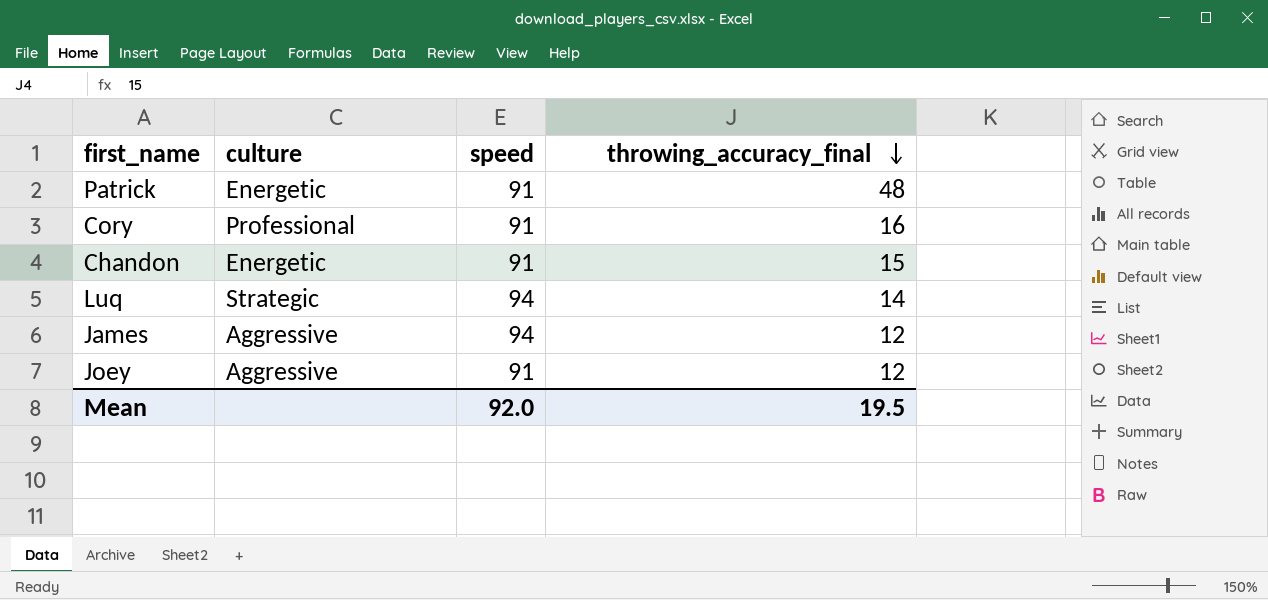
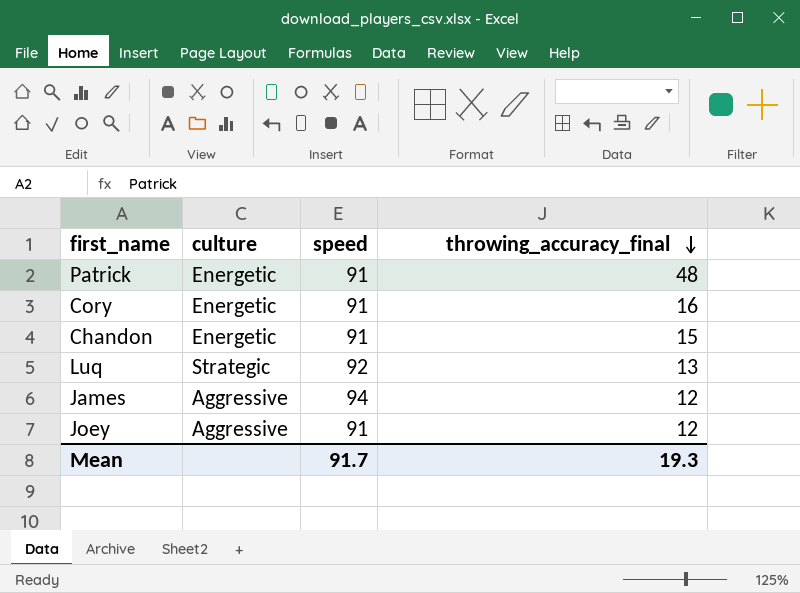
Cory | culture: Professional -> Energetic
Luq | speed: 94 -> 92
Luq | throwing_accuracy_final: 14 -> 13
Mean | speed: 92.0 -> 91.7
Mean | throwing_accuracy_final: 19.5 -> 19.3

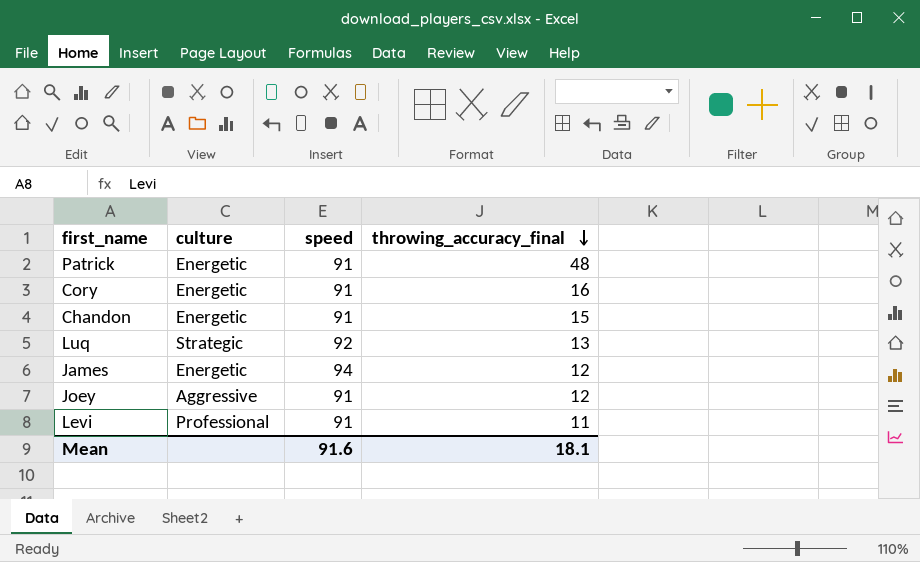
James | culture: Aggressive -> Energetic
row Levi: none -> Professional | 91 | 11
Mean | speed: 91.7 -> 91.6
Mean | throwing_accuracy_final: 19.3 -> 18.1

